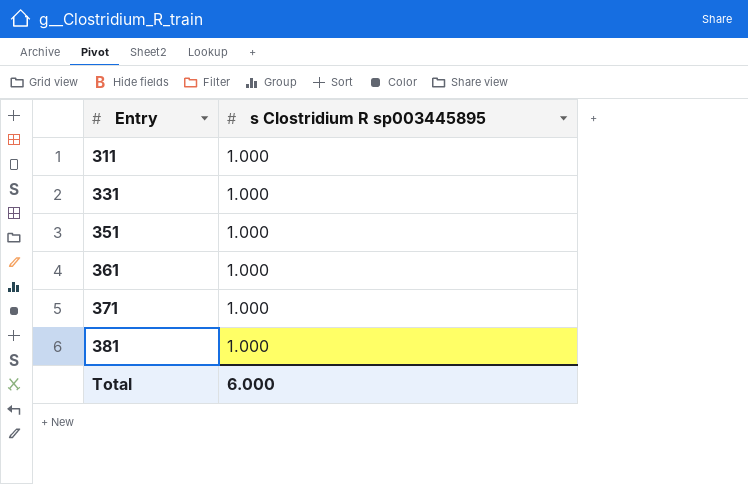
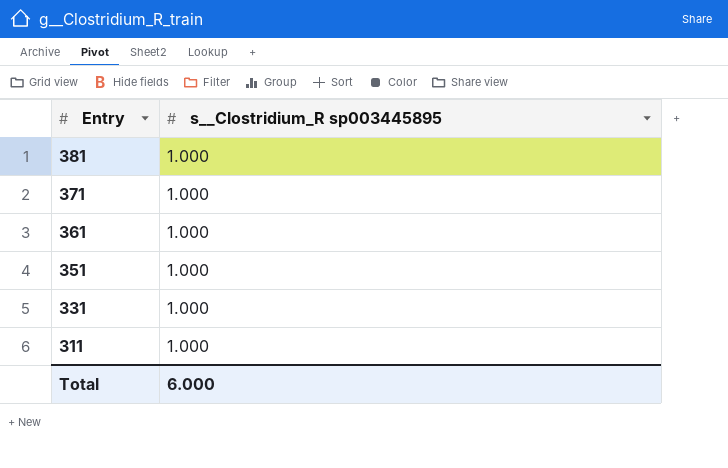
row order: Entry ascending -> Entry descending
column name: s Clostridium R sp003445895 -> s__Clostridium_R sp003445895

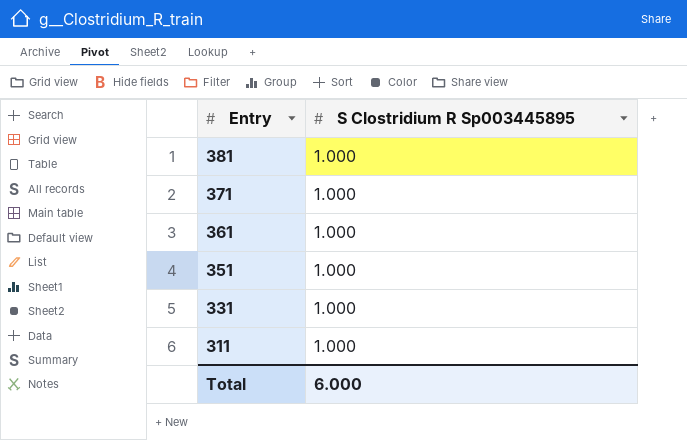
column name: s__Clostridium_R sp003445895 -> S Clostridium R Sp003445895

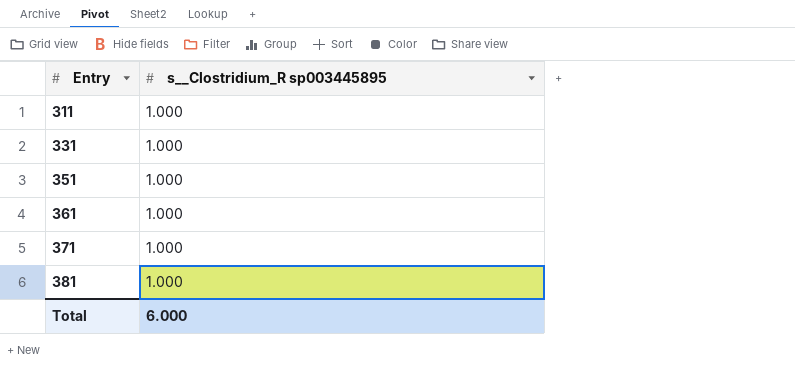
row order: Entry descending -> Entry ascending
column name: S Clostridium R Sp003445895 -> s__Clostridium_R sp003445895

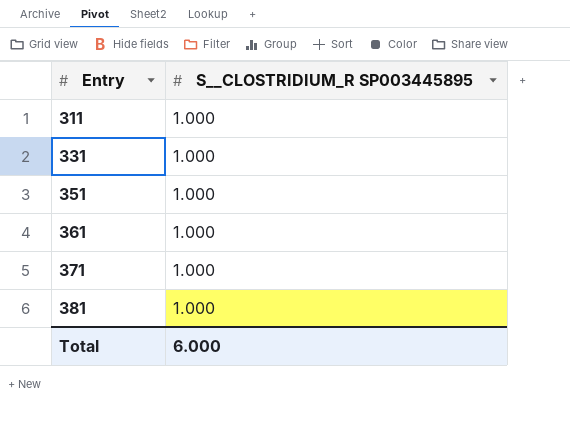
column name: s__Clostridium_R sp003445895 -> S__CLOSTRIDIUM_R SP003445895

